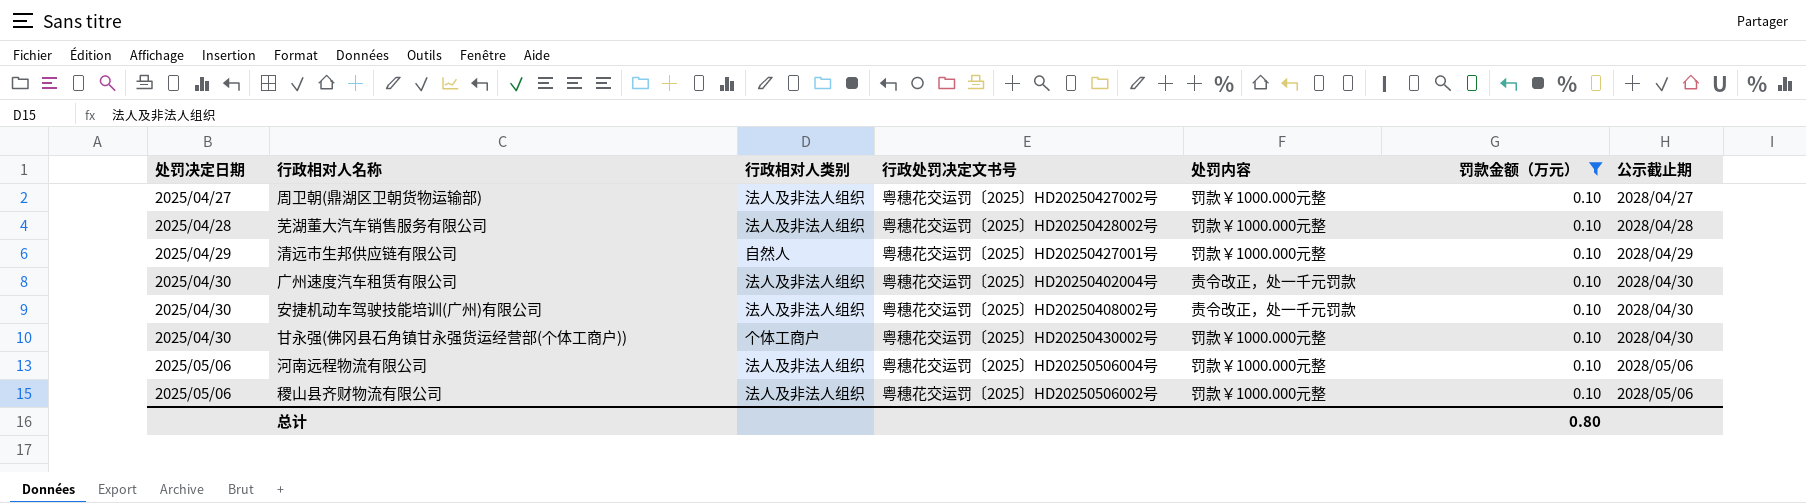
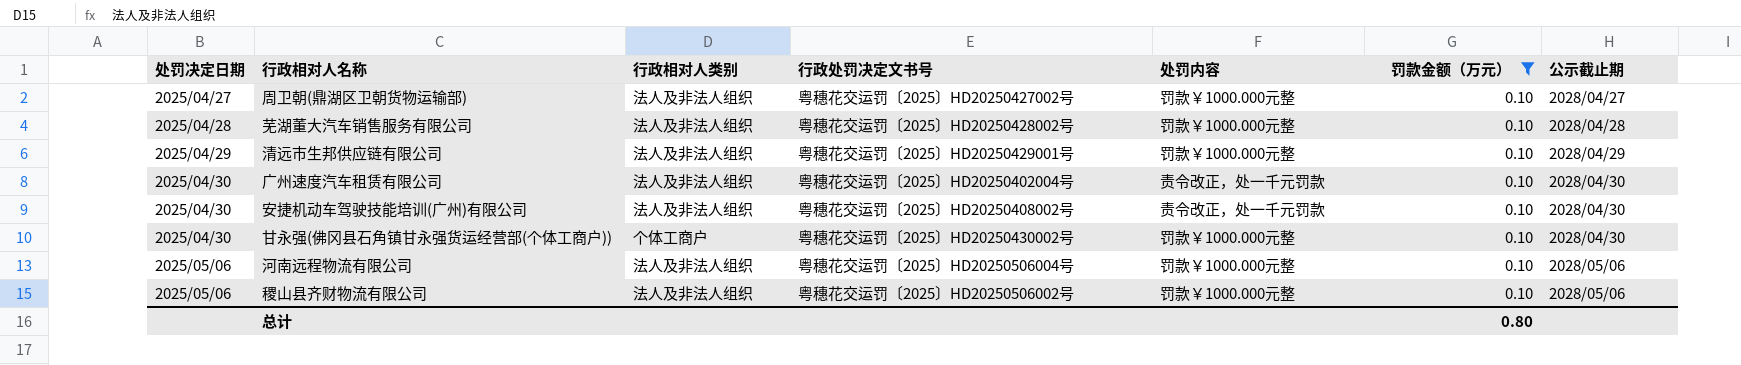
清远市生邦供应链有限公司 | 行政相对人类别: 自然人 -> 法人及非法人组织
清远市生邦供应链有限公司 | 行政处罚决定文书号: 粤穗花交运罚〔2025〕HD20250427001号 -> 粤穗花交运罚〔2025〕HD20250429001号

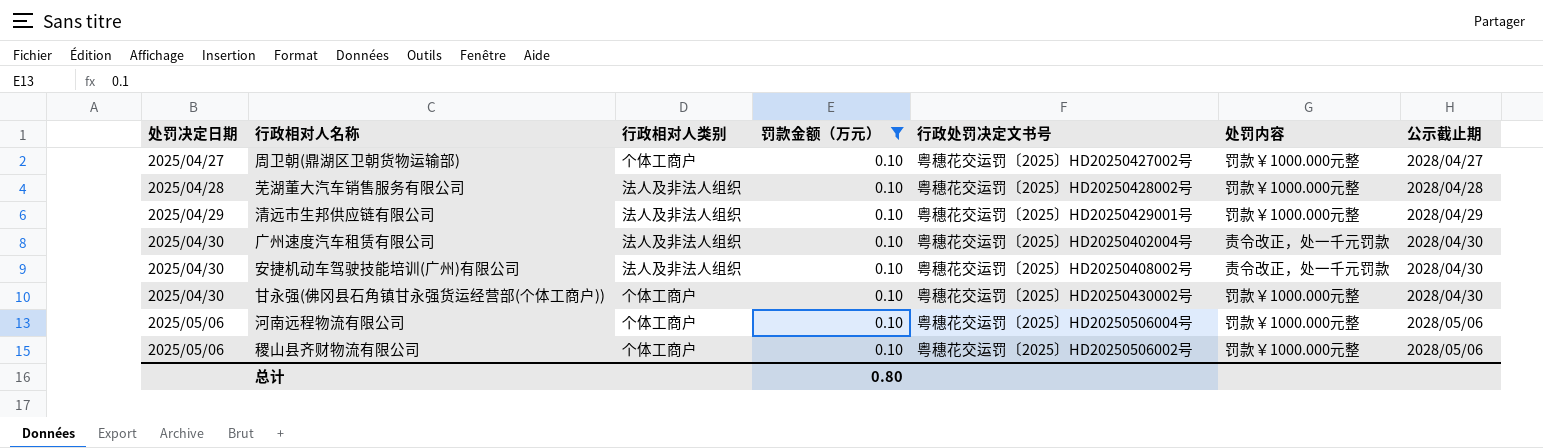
column 罚款金额（万元） | position: 6 -> 4
周卫朝(鼎湖区卫朝货物运输部) | 行政相对人类别: 法人及非法人组织 -> 个体工商户
河南远程物流有限公司 | 行政相对人类别: 法人及非法人组织 -> 个体工商户
稷山县齐财物流有限公司 | 行政相对人类别: 法人及非法人组织 -> 个体工商户

